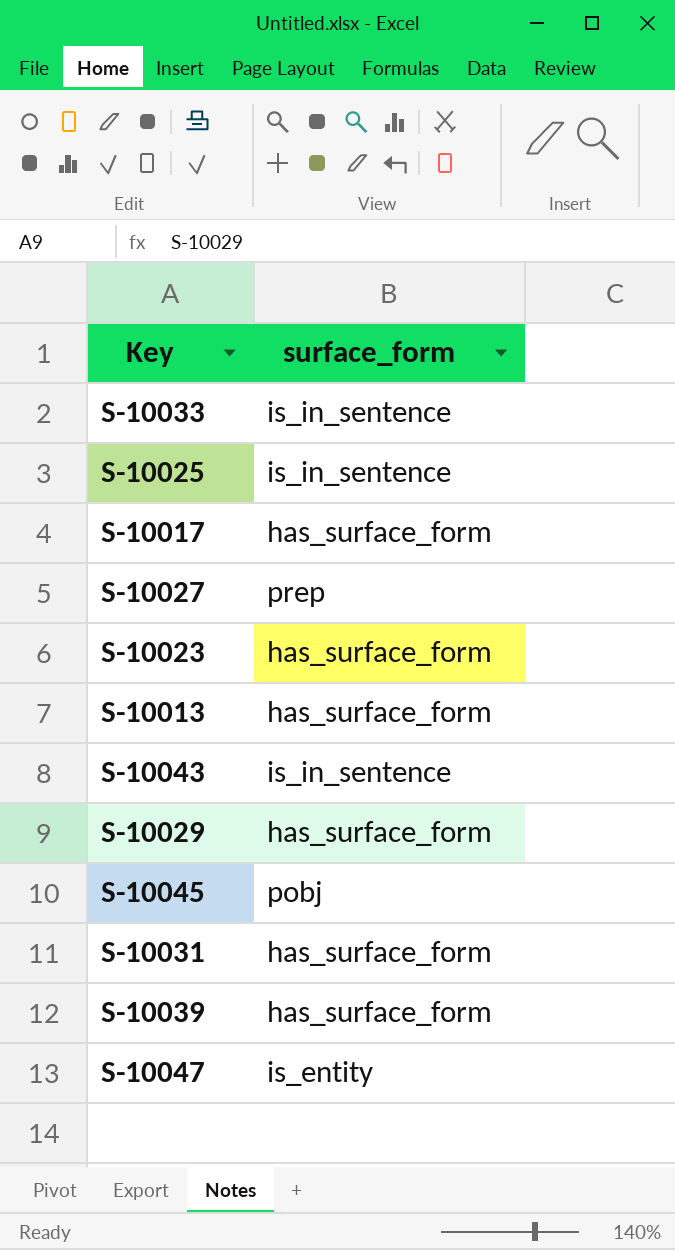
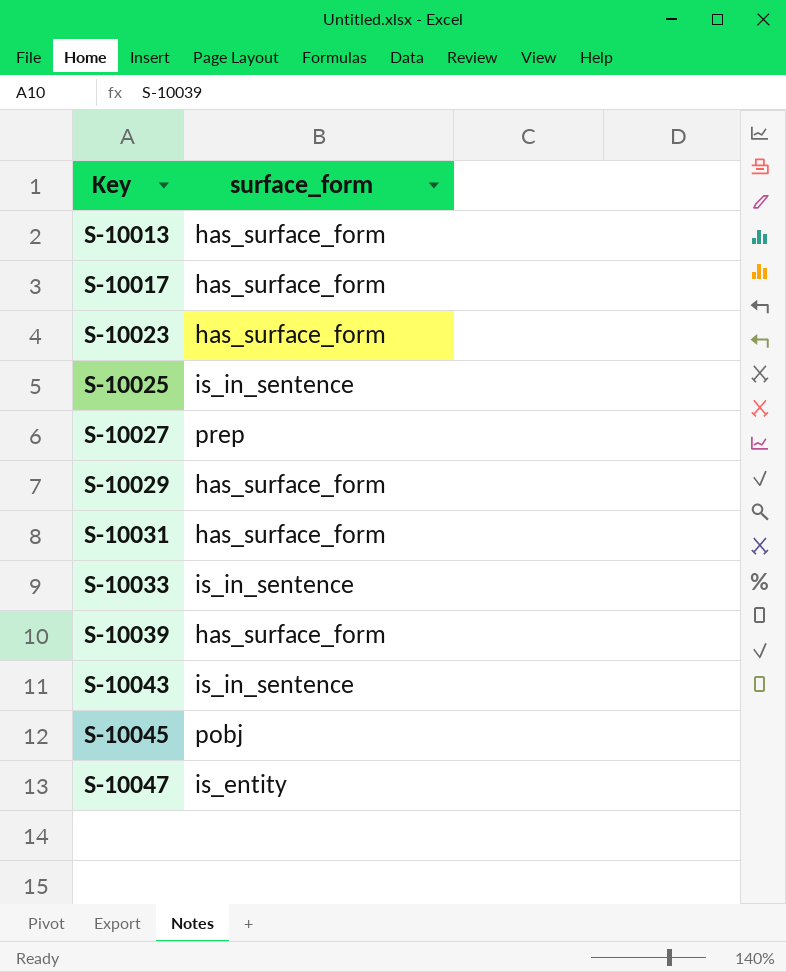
row order: none -> Key ascending

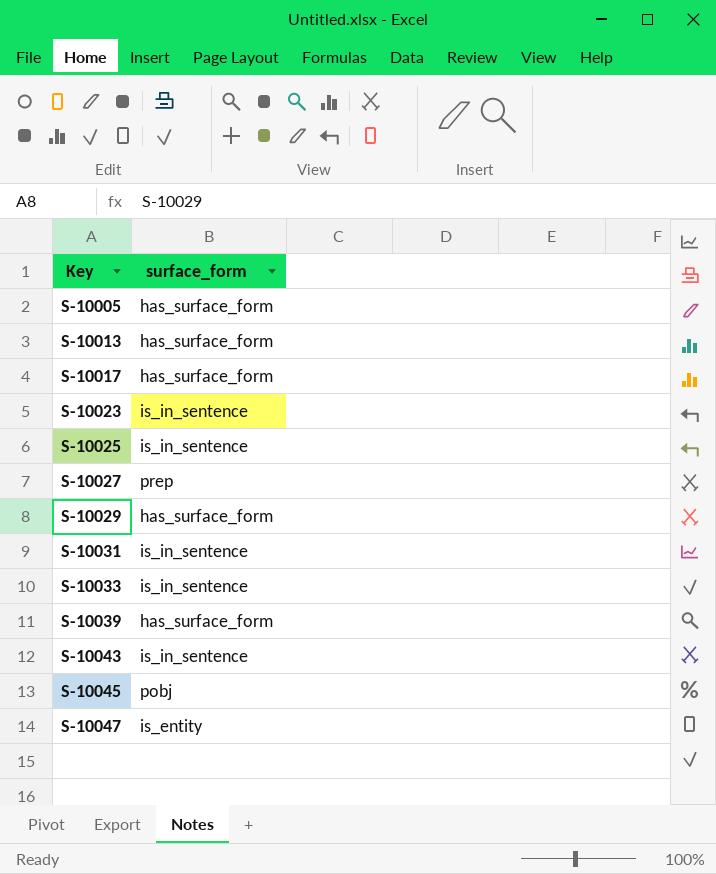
row S-10005: none -> has_surface_form
S-10023 | surface_form: has_surface_form -> is_in_sentence
S-10031 | surface_form: has_surface_form -> is_in_sentence

